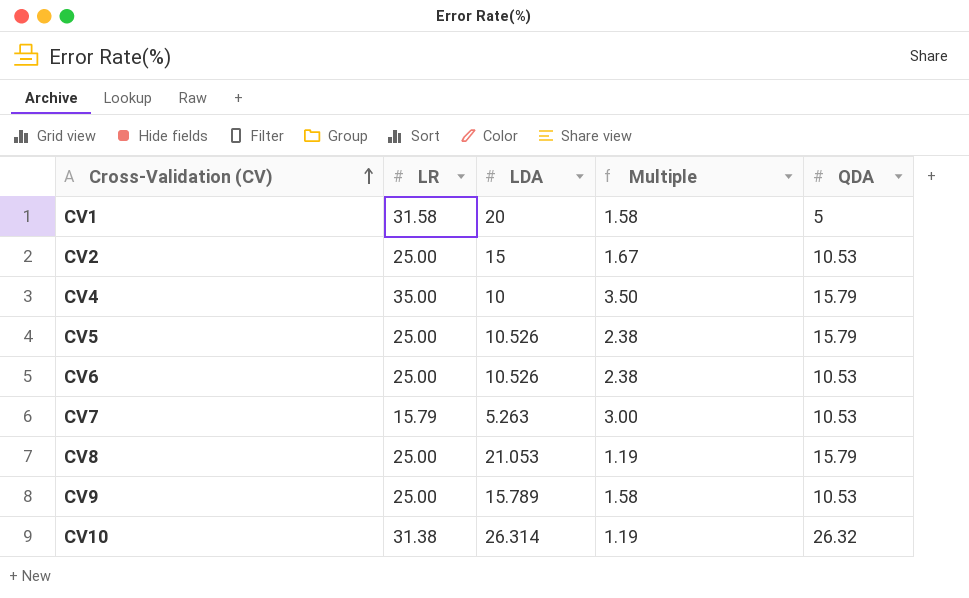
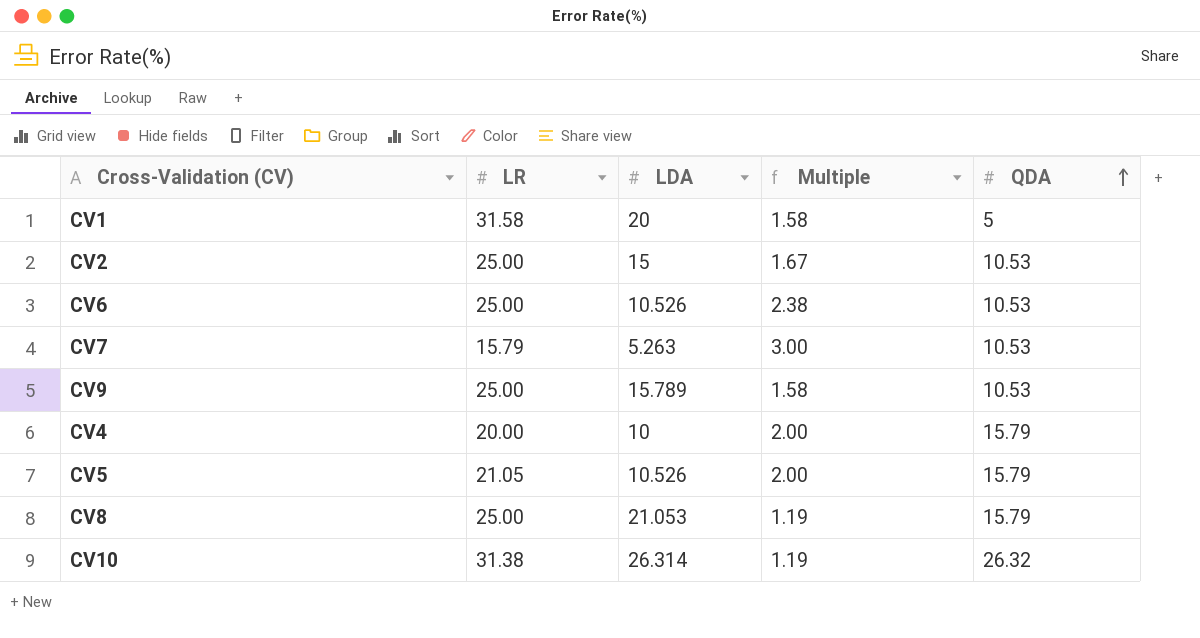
row order: Cross-Validation (CV) ascending -> QDA ascending
CV4 | LR: 35.00 -> 20.00
CV4 | Multiple: 3.50 -> 2.00
CV5 | LR: 25.00 -> 21.05
CV5 | Multiple: 2.38 -> 2.00

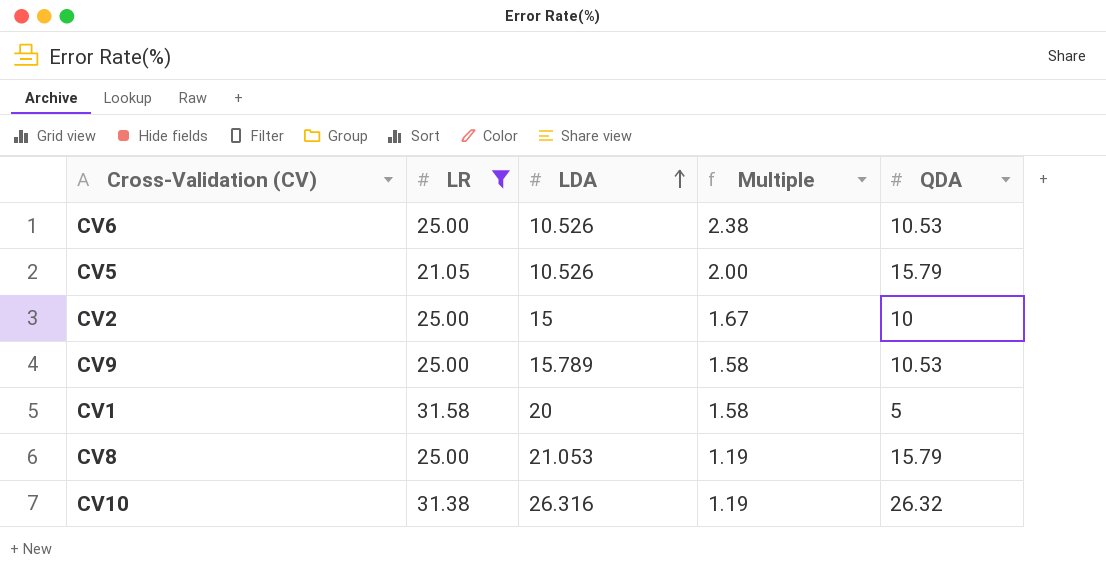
filter: none -> LR >= 21.05
row order: QDA ascending -> LDA ascending
CV2 | QDA: 10.53 -> 10
CV10 | LDA: 26.314 -> 26.316

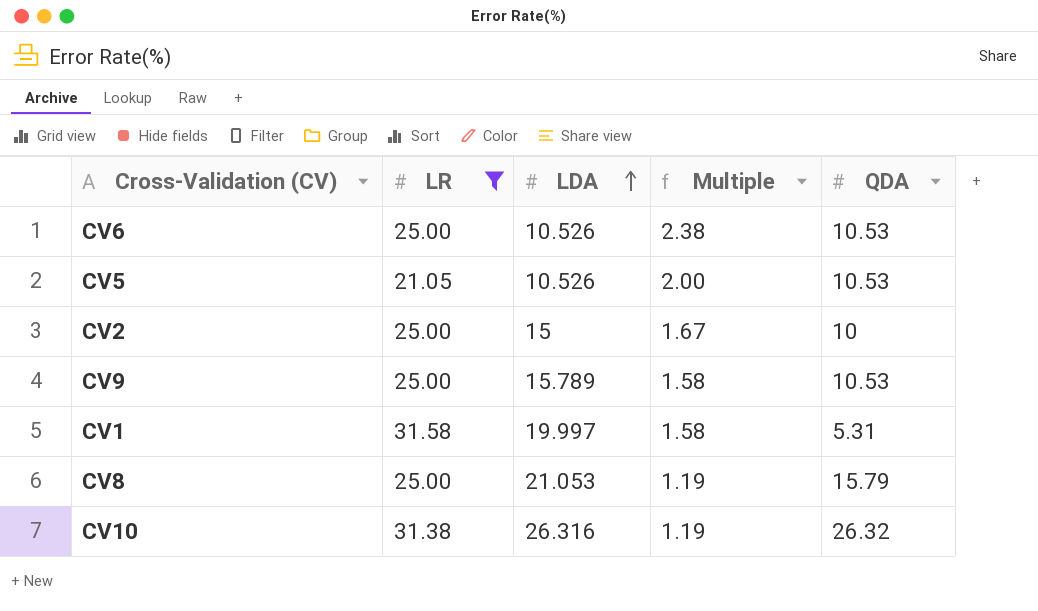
CV5 | QDA: 15.79 -> 10.53
CV1 | LDA: 20 -> 19.997
CV1 | QDA: 5 -> 5.31

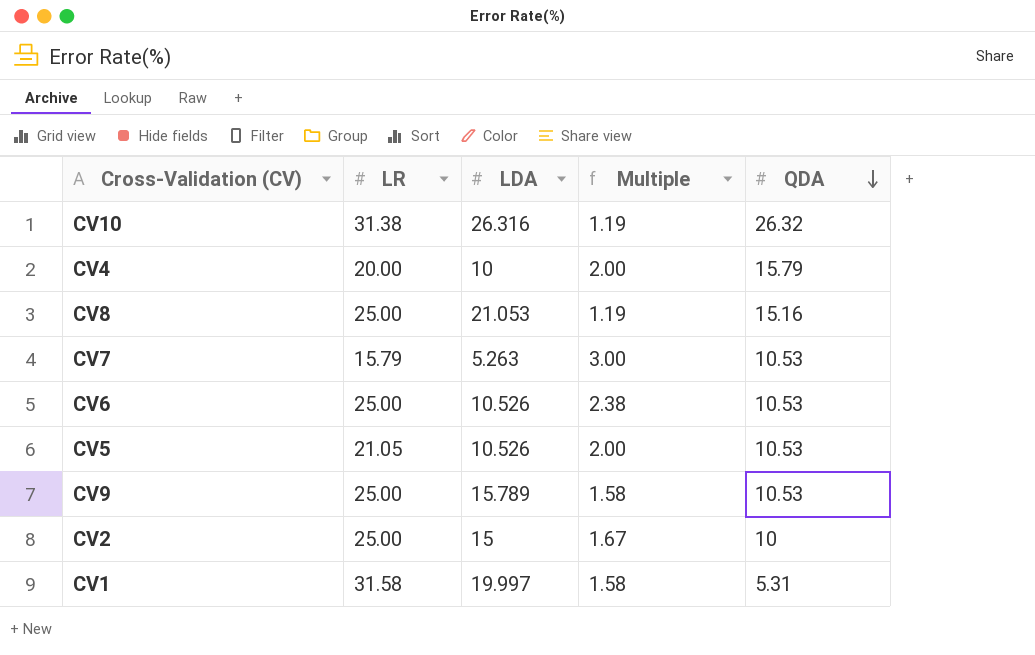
filter: LR >= 21.05 -> none
row order: LDA ascending -> QDA descending
CV8 | QDA: 15.79 -> 15.16

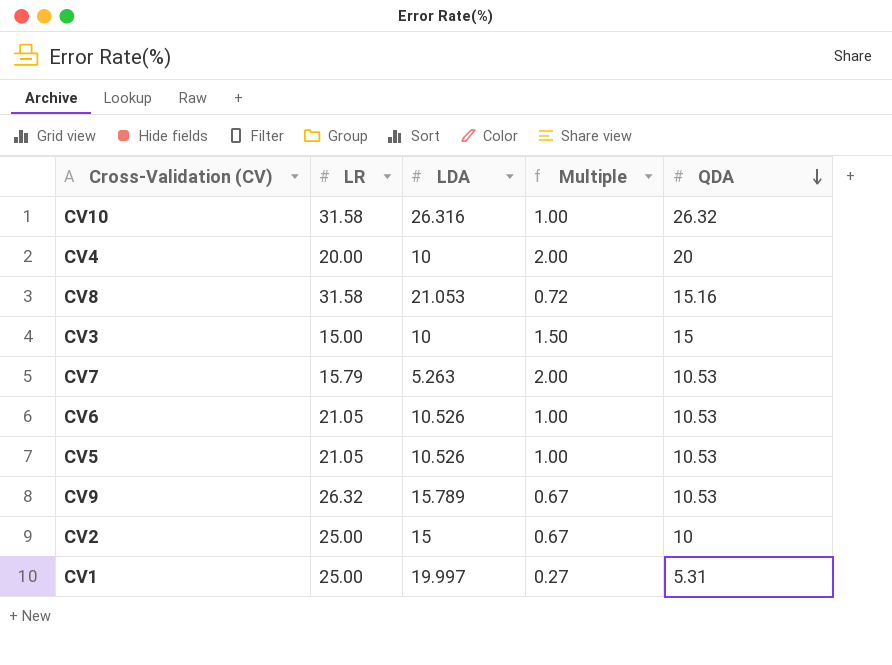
column Multiple | formula: [LR] / [LDA] -> [QDA] / [LDA]
CV10 | LR: 31.38 -> 31.58
CV4 | QDA: 15.79 -> 20
CV8 | LR: 25.00 -> 31.58
row CV3: none -> 15.00 | 10 | 1.50 | 15
CV6 | LR: 25.00 -> 21.05
CV9 | LR: 25.00 -> 26.32
CV1 | LR: 31.58 -> 25.00

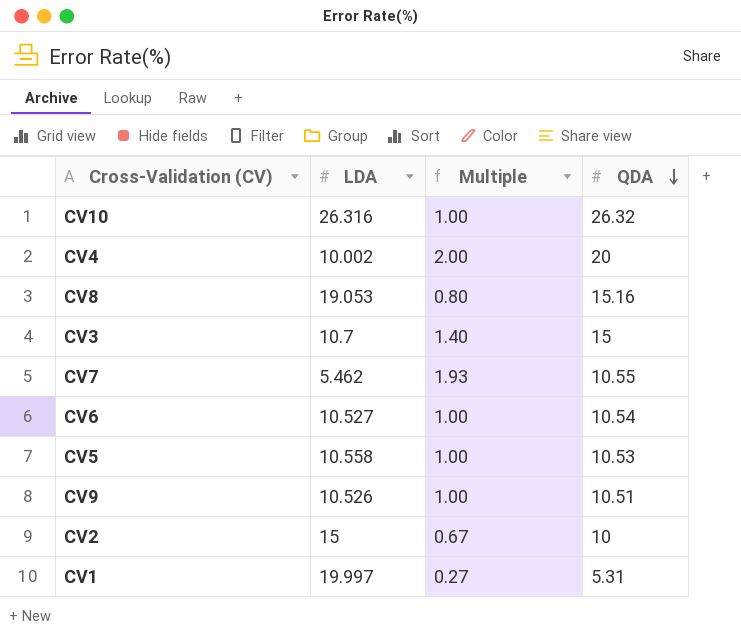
column LR | position: 2 -> none
CV4 | LDA: 10 -> 10.002
CV8 | LDA: 21.053 -> 19.053
CV8 | Multiple: 0.72 -> 0.80
CV3 | LDA: 10 -> 10.7
CV3 | Multiple: 1.50 -> 1.40
CV7 | LDA: 5.263 -> 5.462
CV7 | Multiple: 2.00 -> 1.93
CV7 | QDA: 10.53 -> 10.55
CV6 | LDA: 10.526 -> 10.527
CV6 | QDA: 10.53 -> 10.54
CV5 | LDA: 10.526 -> 10.558
CV9 | LDA: 15.789 -> 10.526
CV9 | Multiple: 0.67 -> 1.00
CV9 | QDA: 10.53 -> 10.51

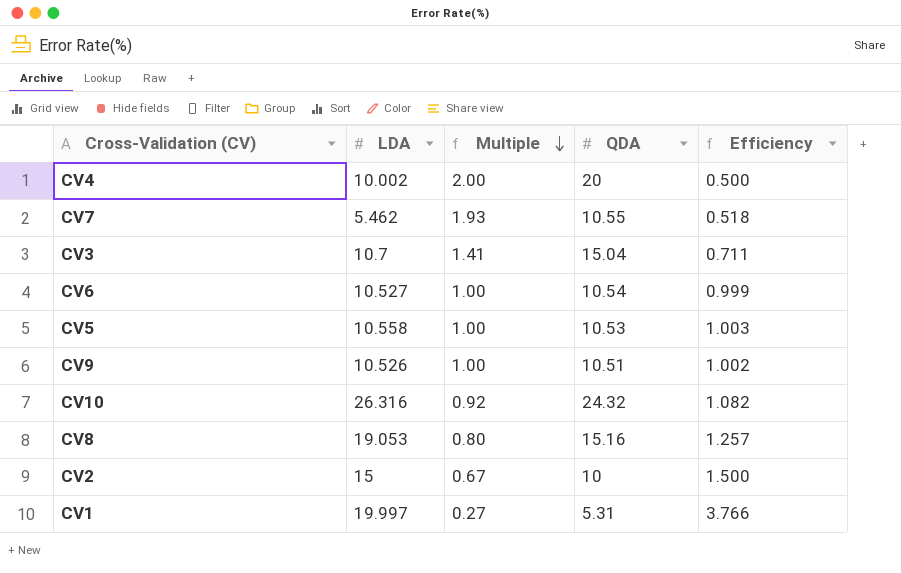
row order: QDA descending -> Multiple descending
column Efficiency | formula: none -> [LDA] / [QDA]
CV3 | Multiple: 1.40 -> 1.41
CV3 | QDA: 15 -> 15.04
CV10 | Multiple: 1.00 -> 0.92
CV10 | QDA: 26.32 -> 24.32

